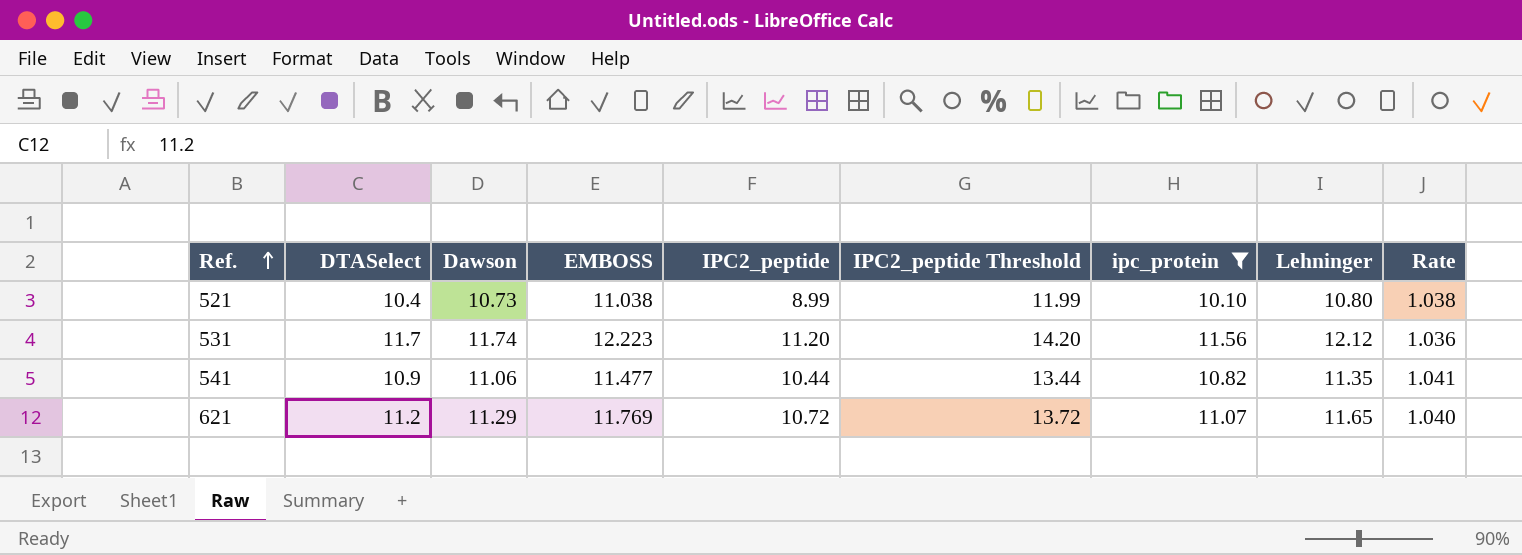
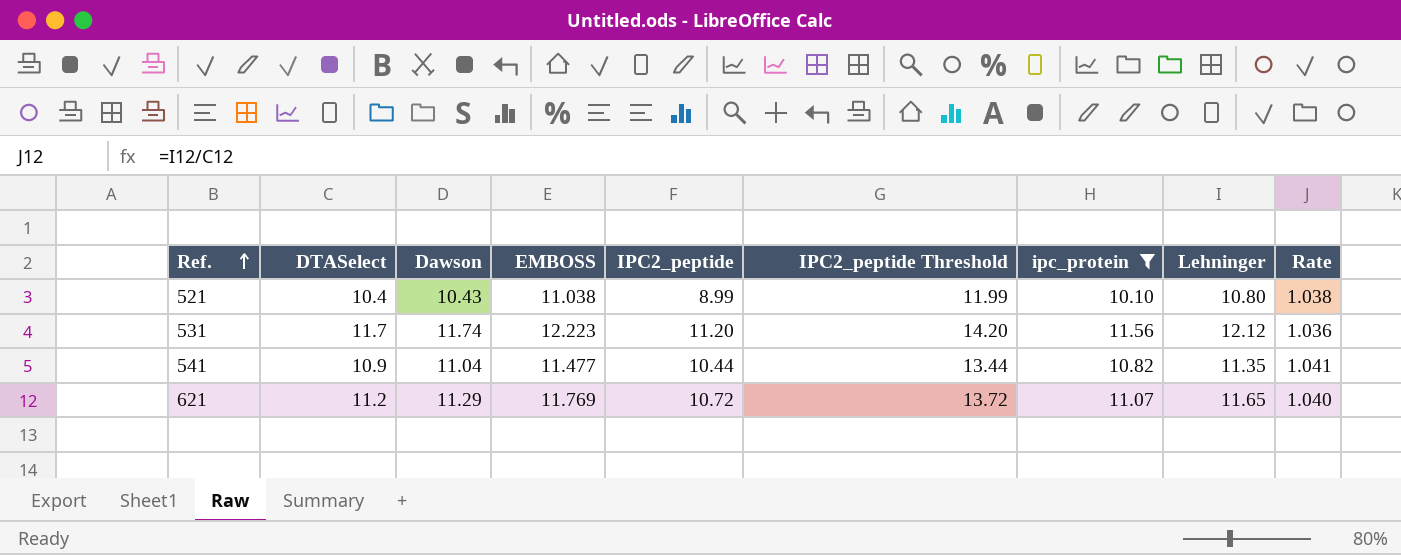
521 | Dawson: 10.73 -> 10.43
541 | Dawson: 11.06 -> 11.04

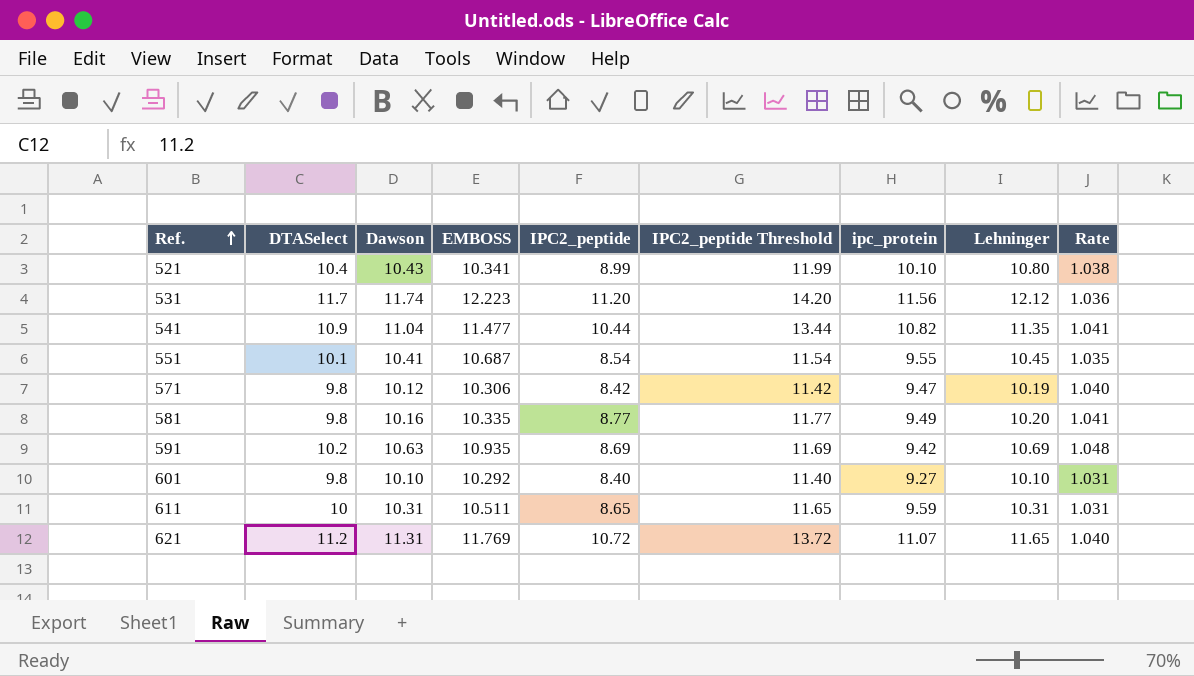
filter: ipc_protein >= 10.10 -> none
521 | EMBOSS: 11.038 -> 10.341
621 | Dawson: 11.29 -> 11.31

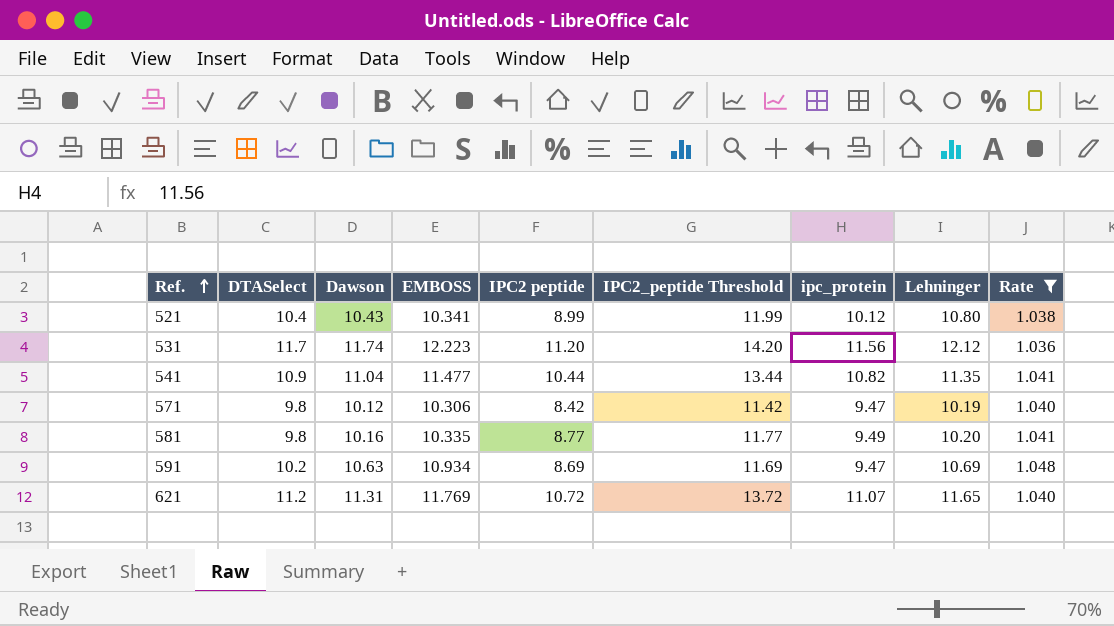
filter: none -> Rate >= 1.036
column name: IPC2_peptide -> IPC2 peptide
521 | ipc_protein: 10.10 -> 10.12
591 | EMBOSS: 10.935 -> 10.934
591 | ipc_protein: 9.42 -> 9.47

